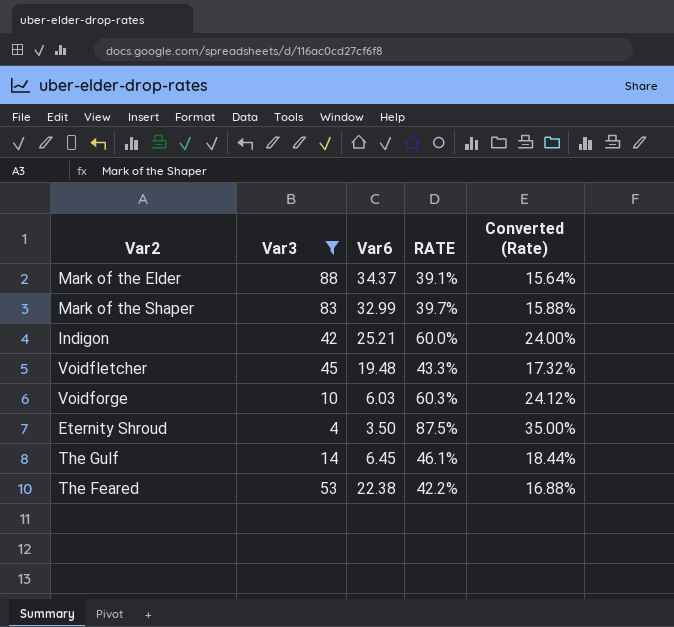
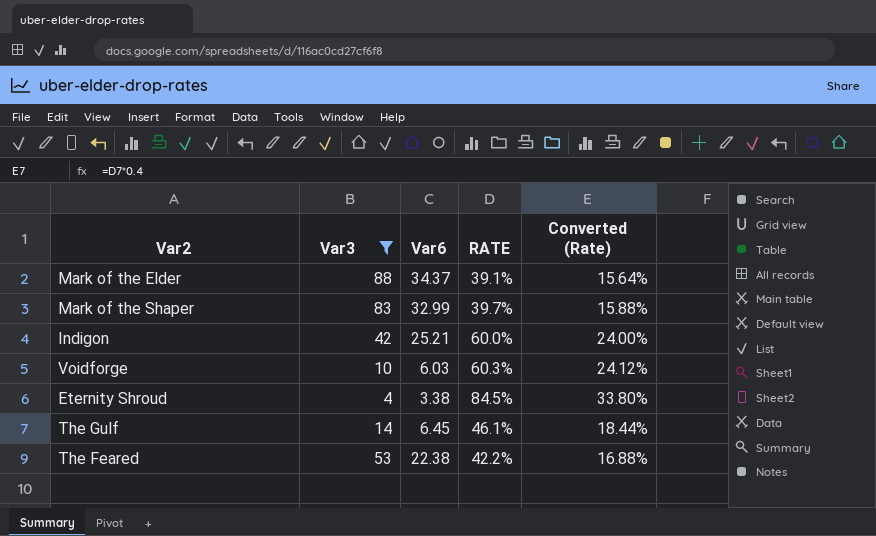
row Voidfletcher: 45 | 19.48 | 43.3% | 17.32% -> none
Eternity Shroud | Var6: 3.50 -> 3.38
Eternity Shroud | RATE: 87.5% -> 84.5%
Eternity Shroud | Converted (Rate): 35.00% -> 33.80%

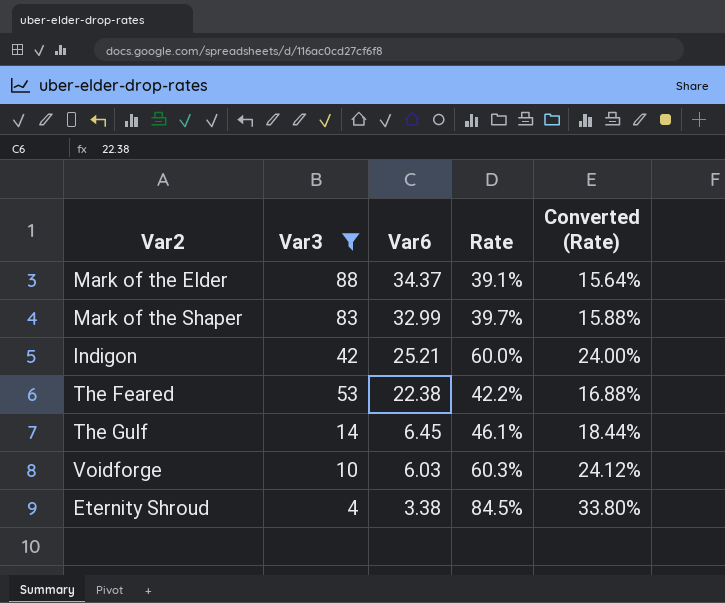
row order: none -> Var6 descending
column name: RATE -> Rate

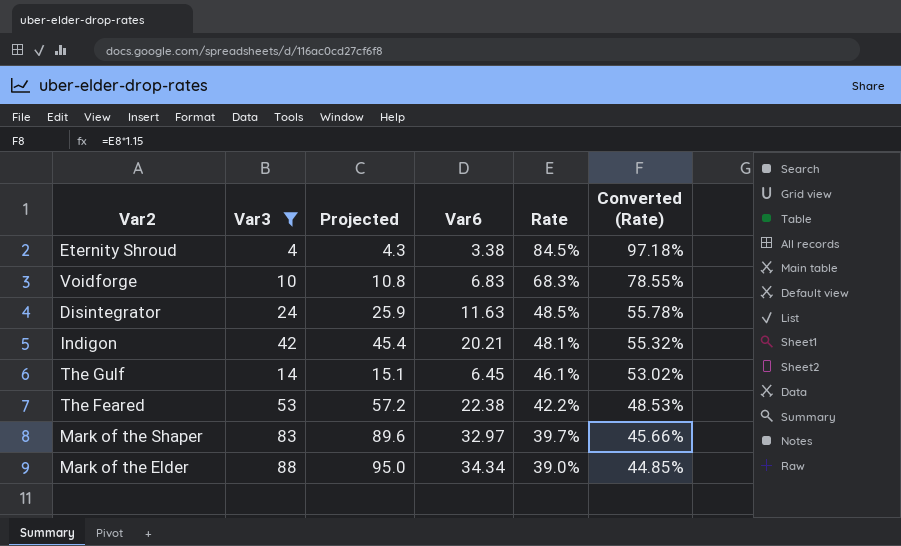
row order: Var6 descending -> Rate descending
column Projected | formula: none -> [Var3] * 1.08
column Converted (Rate) | formula: [Rate] * 0.4 -> [Rate] * 1.15
Voidforge | Var6: 6.03 -> 6.83
Voidforge | Rate: 60.3% -> 68.3%
row Disintegrator: none -> 24 | 25.9 | 11.63 | 48.5% | 55.78%
Indigon | Var6: 25.21 -> 20.21
Indigon | Rate: 60.0% -> 48.1%
Mark of the Shaper | Var6: 32.99 -> 32.97
Mark of the Elder | Var6: 34.37 -> 34.34
Mark of the Elder | Rate: 39.1% -> 39.0%

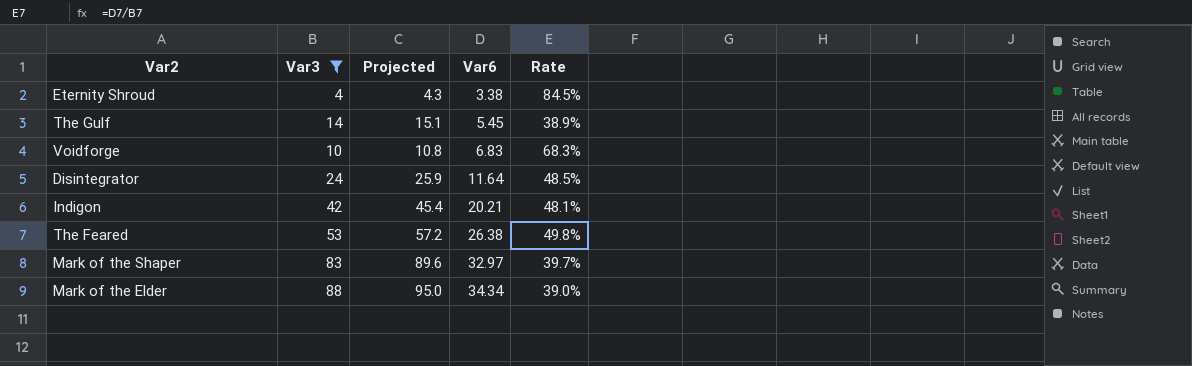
row order: Rate descending -> Var6 ascending
column Converted (Rate) | formula: [Rate] * 1.15 -> none
The Gulf | Var6: 6.45 -> 5.45
The Gulf | Rate: 46.1% -> 38.9%
Disintegrator | Var6: 11.63 -> 11.64
The Feared | Var6: 22.38 -> 26.38
The Feared | Rate: 42.2% -> 49.8%

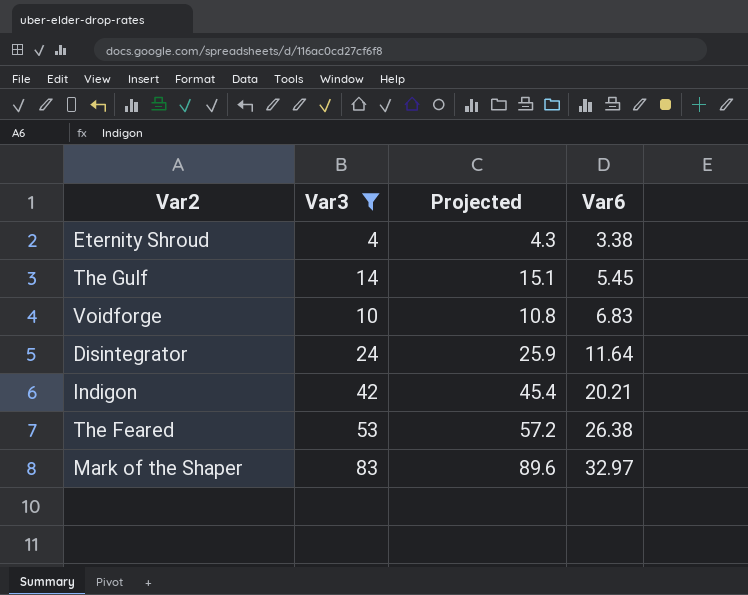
column Rate | formula: [Var6] / [Var3] -> none
row Mark of the Elder: 88 | 95.0 | 34.34 | 39.0% -> none

